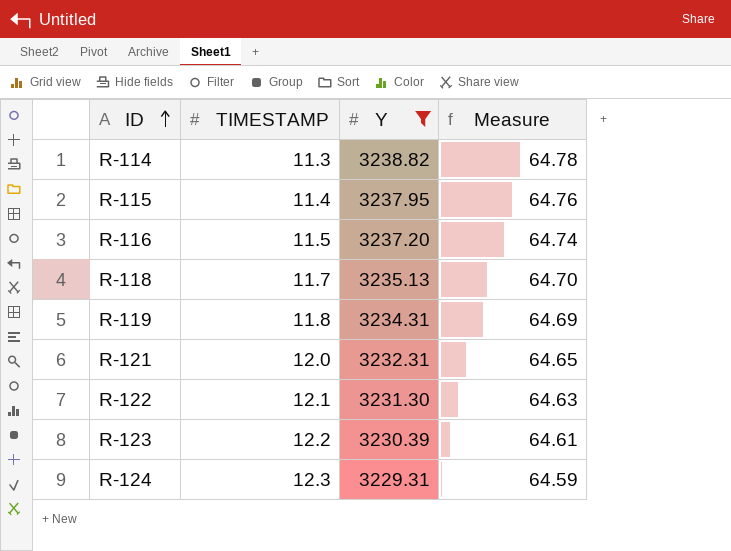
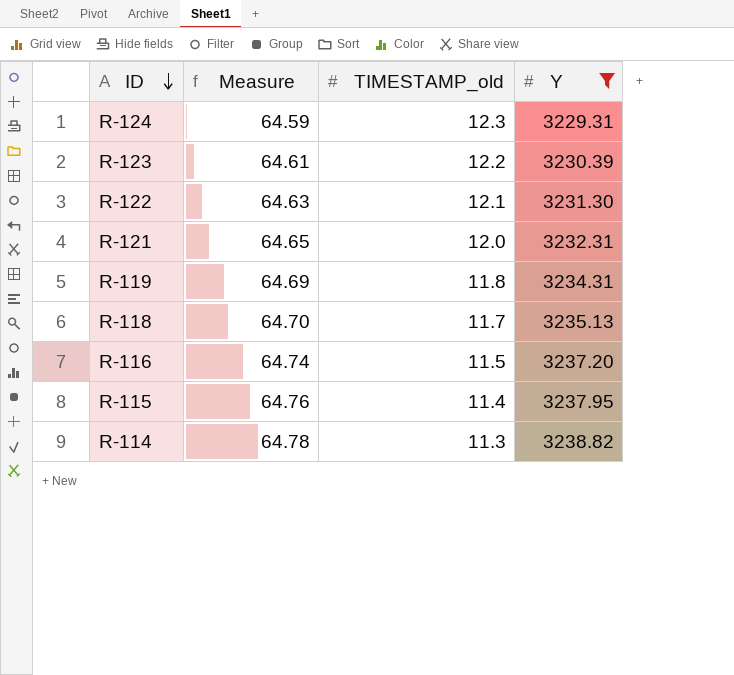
row order: ID ascending -> ID descending
column Measure | position: 4 -> 2
column name: TIMESTAMP -> TIMESTAMP_old

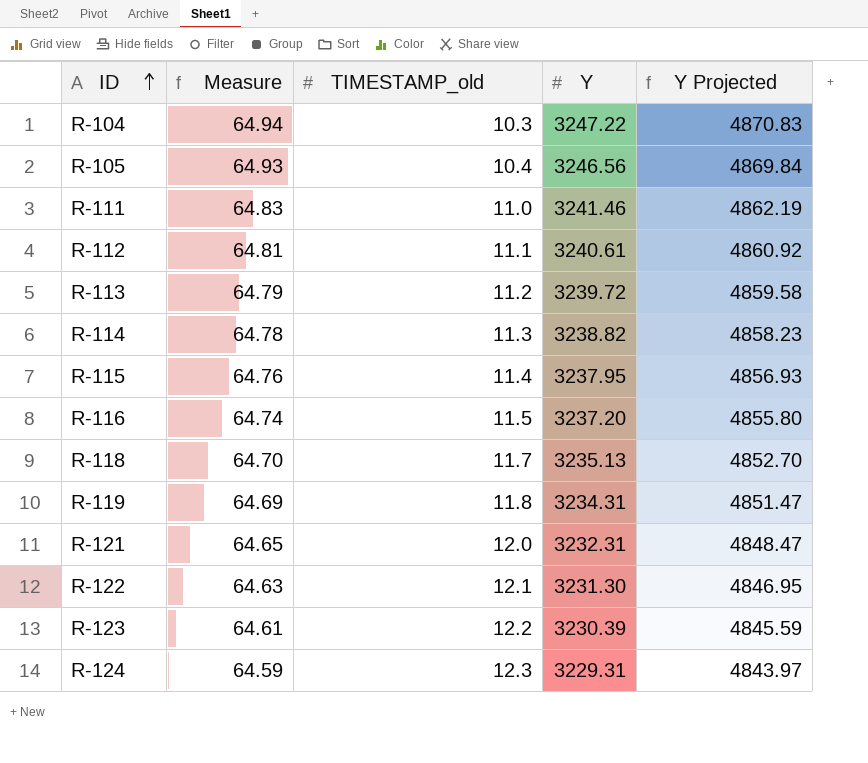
filter: Y <= 3238.82 -> none
row order: ID descending -> ID ascending
column Y Projected | formula: none -> [Y] * 1.5

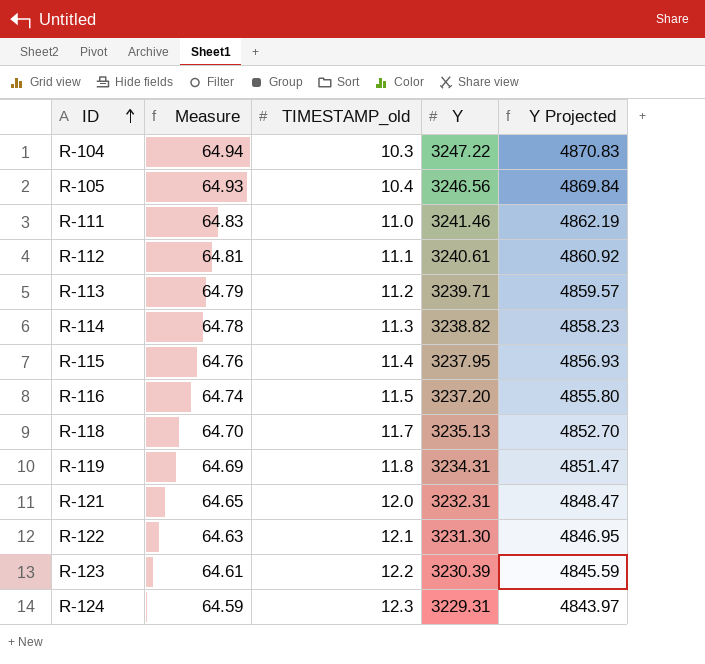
R-113 | Y: 3239.72 -> 3239.71
R-113 | Y Projected: 4859.58 -> 4859.57

